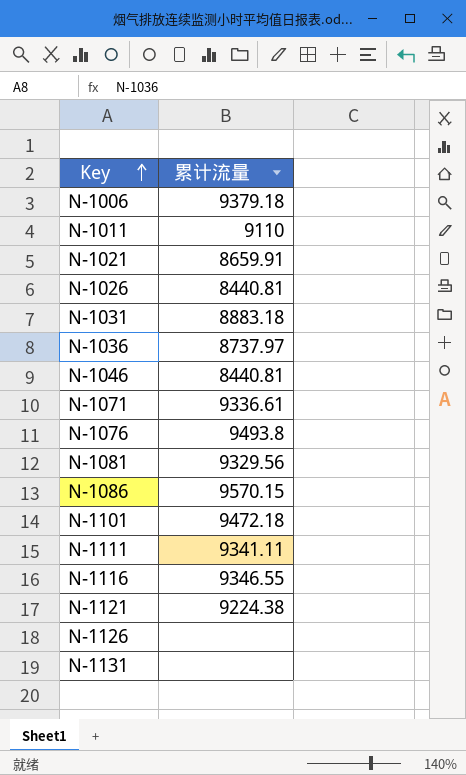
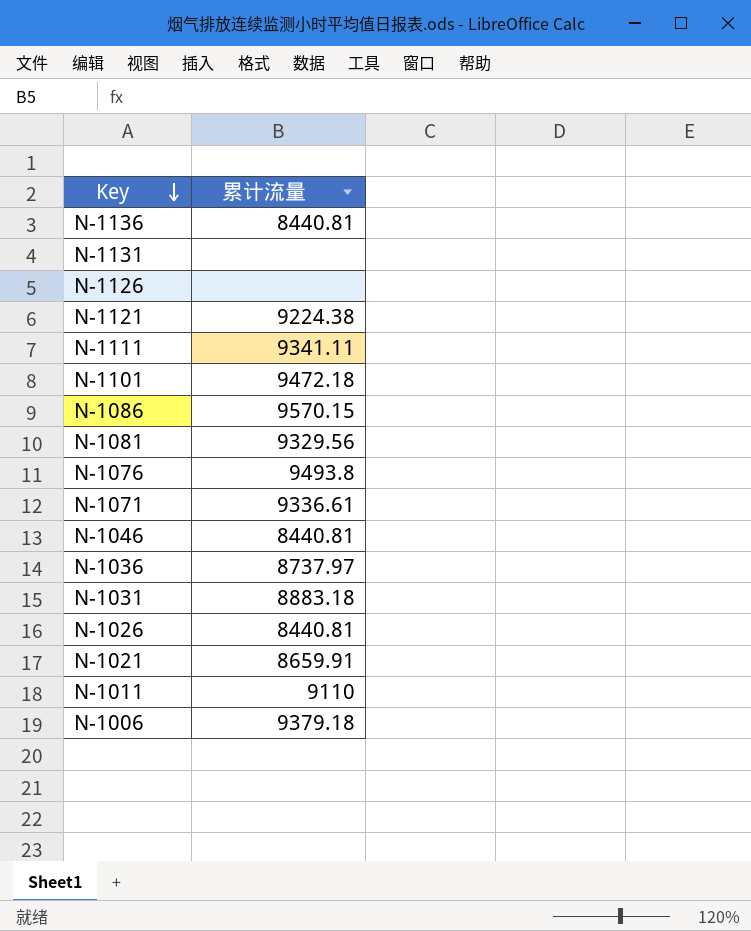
row order: Key ascending -> Key descending
row N-1116: 9346.55 -> none
row N-1136: none -> 8440.81

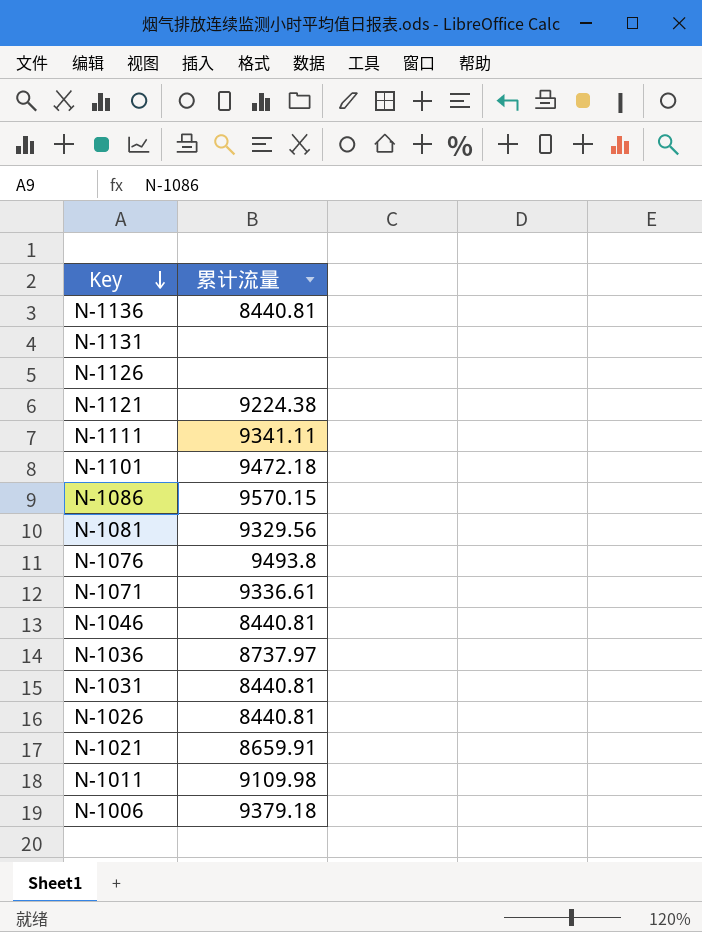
N-1031 | 累计流量: 8883.18 -> 8440.81
N-1011 | 累计流量: 9110 -> 9109.98

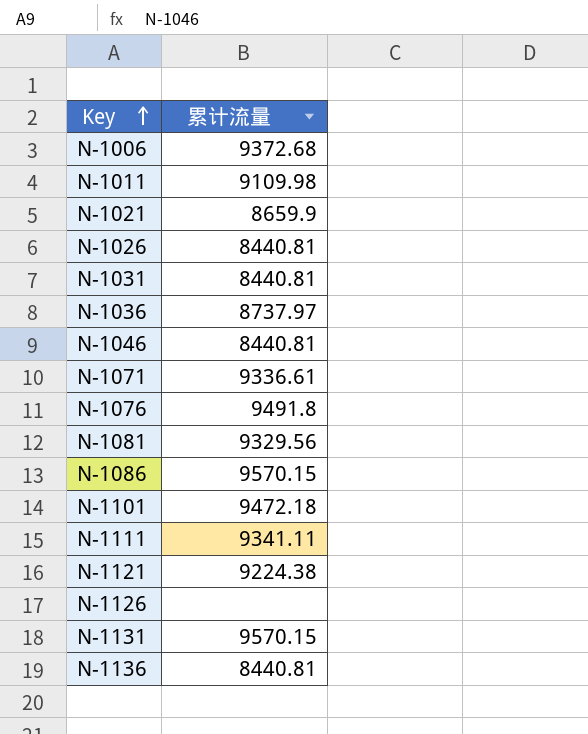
row order: Key descending -> Key ascending
N-1006 | 累计流量: 9379.18 -> 9372.68
N-1021 | 累计流量: 8659.91 -> 8659.9
N-1076 | 累计流量: 9493.8 -> 9491.8
N-1131 | 累计流量: none -> 9570.15

